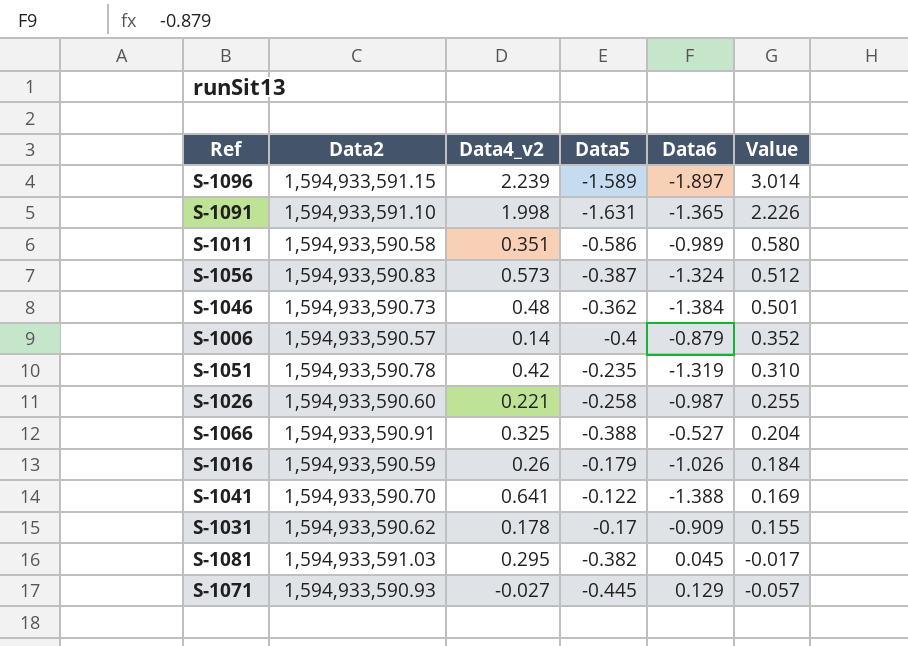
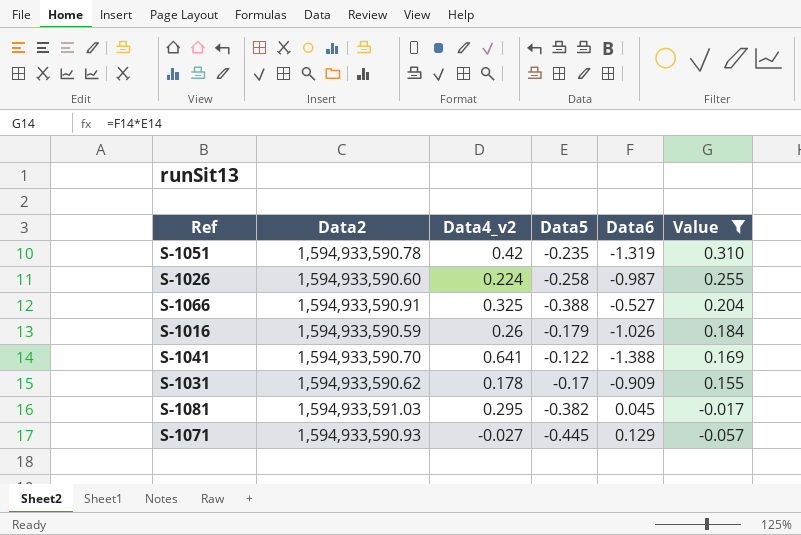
filter: none -> Value <= 0.310
S-1026 | Data4_v2: 0.221 -> 0.224

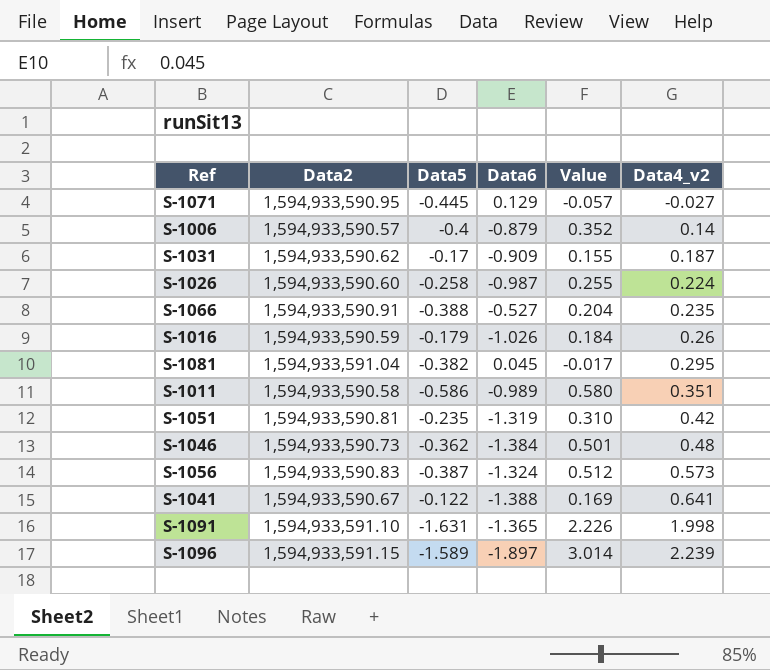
filter: Value <= 0.310 -> none
row order: Value descending -> Data4_v2 ascending
column Data4_v2 | position: 3 -> 6
S-1071 | Data2: 1,594,933,590.93 -> 1,594,933,590.95
S-1031 | Data4_v2: 0.178 -> 0.187
S-1066 | Data4_v2: 0.325 -> 0.235
S-1081 | Data2: 1,594,933,591.03 -> 1,594,933,591.04
S-1051 | Data2: 1,594,933,590.78 -> 1,594,933,590.81
S-1041 | Data2: 1,594,933,590.70 -> 1,594,933,590.67

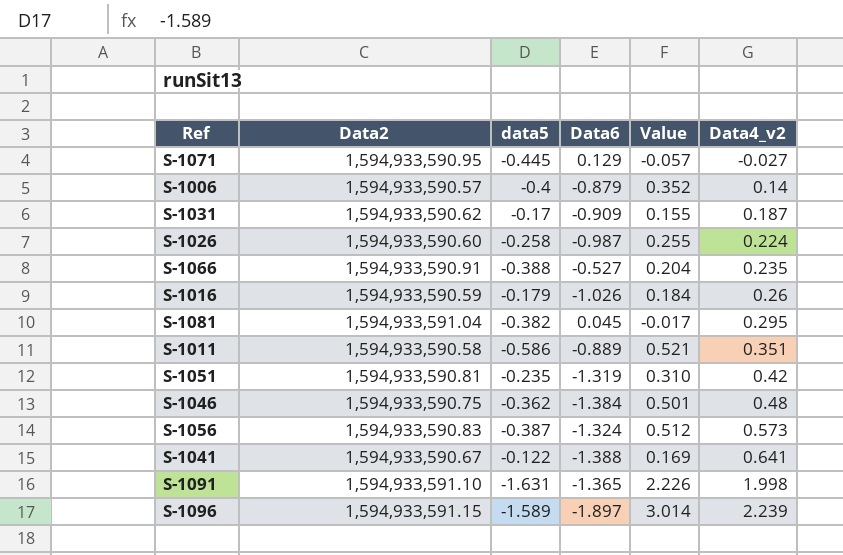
column name: Data5 -> data5
S-1011 | Data6: -0.989 -> -0.889
S-1011 | Value: 0.580 -> 0.521
S-1046 | Data2: 1,594,933,590.73 -> 1,594,933,590.75

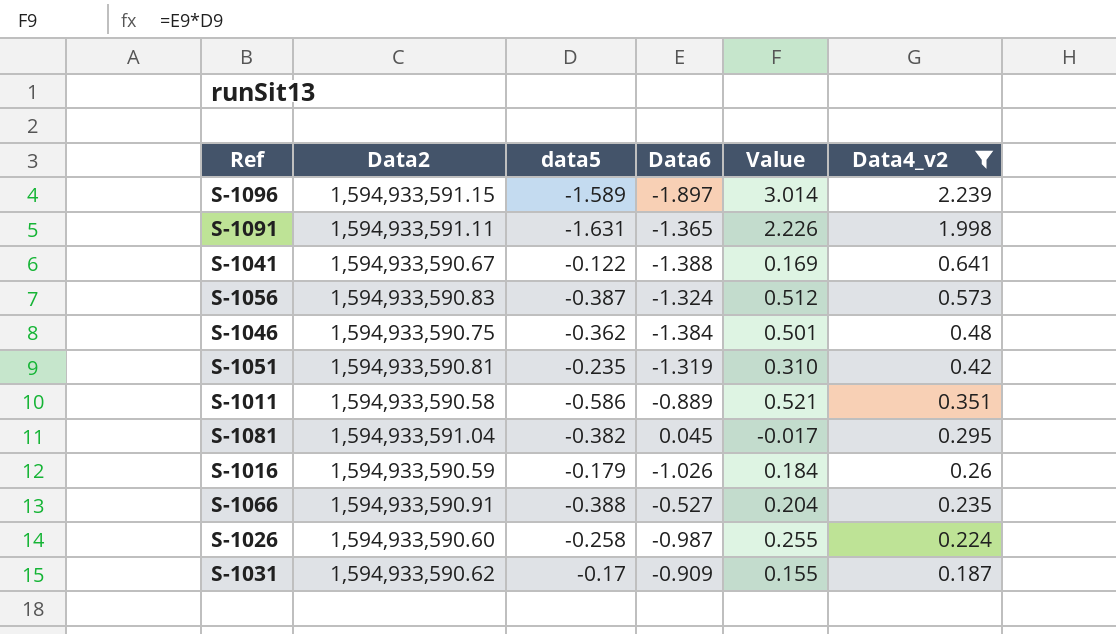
filter: none -> Data4_v2 >= 0.187
row order: Data4_v2 ascending -> Data4_v2 descending
S-1091 | Data2: 1,594,933,591.10 -> 1,594,933,591.11

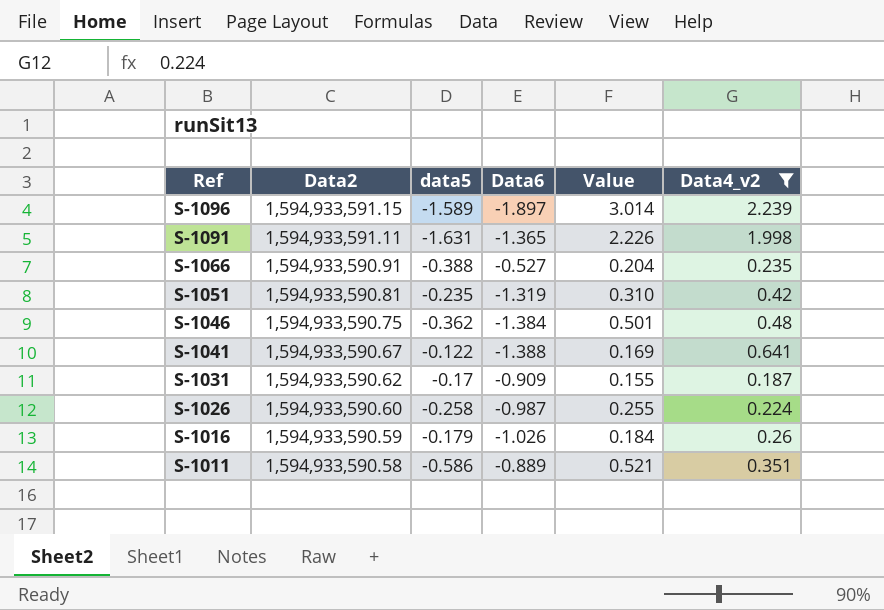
row order: Data4_v2 descending -> Ref descending
row S-1056: 1,594,933,590.83 | -0.387 | -1.324 | 0.512 | 0.573 -> none
row S-1081: 1,594,933,591.04 | -0.382 | 0.045 | -0.017 | 0.295 -> none

